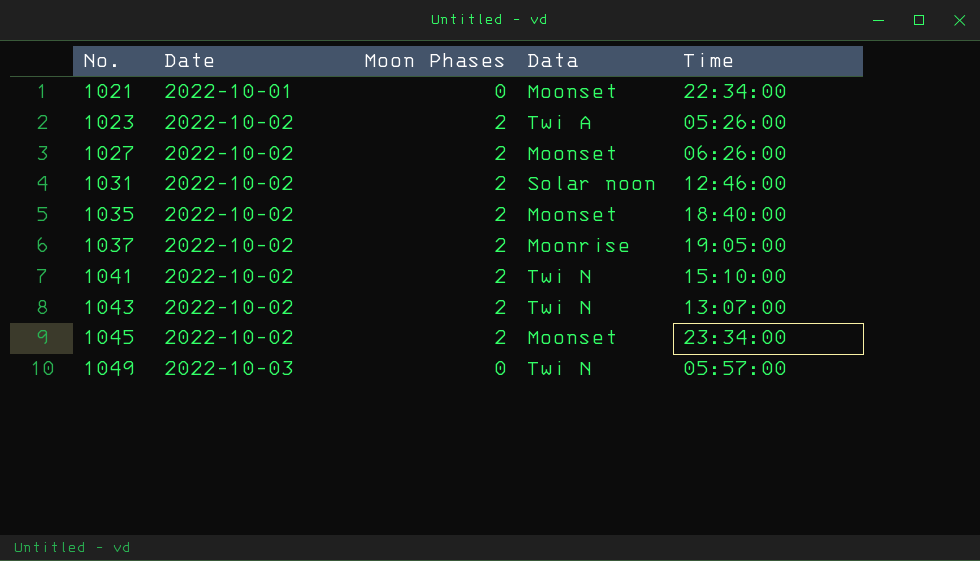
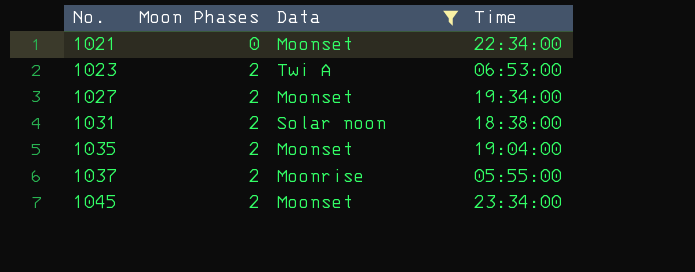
filter: none -> Data != Twi N
column Date | position: 2 -> none
1023 | Time: 05:26:00 -> 06:53:00
1027 | Time: 06:26:00 -> 19:34:00
1031 | Time: 12:46:00 -> 18:38:00
1035 | Time: 18:40:00 -> 19:04:00
1037 | Time: 19:05:00 -> 05:55:00

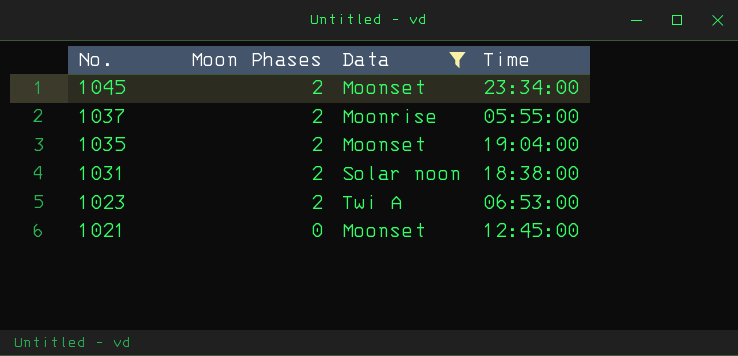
row order: No. ascending -> No. descending
row 1027: 2 | Moonset | 19:34:00 -> none
1021 | Time: 22:34:00 -> 12:45:00

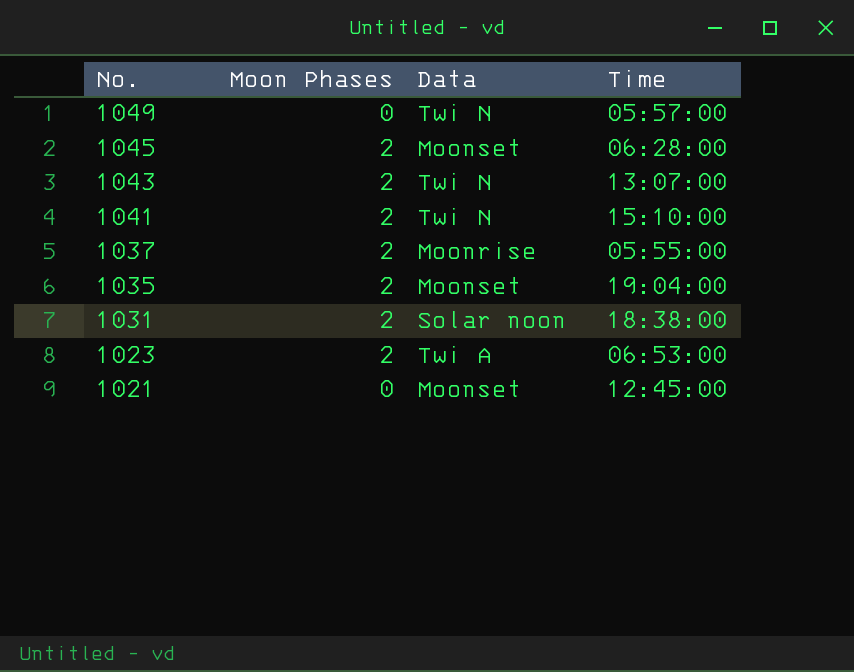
filter: Data != Twi N -> none
1045 | Time: 23:34:00 -> 06:28:00

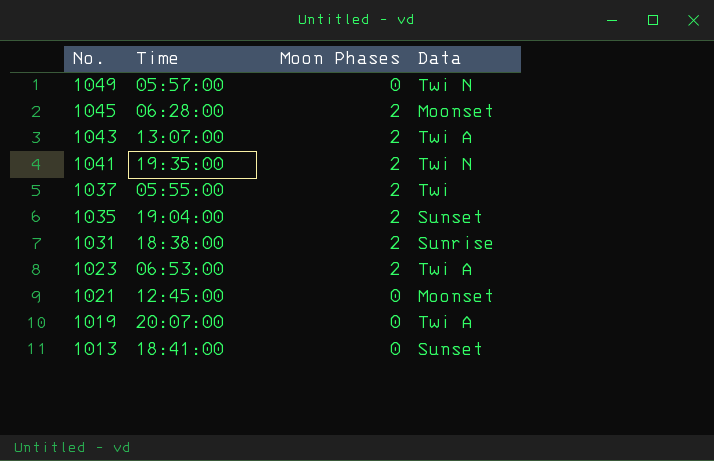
column Time | position: 4 -> 2
1043 | Data: Twi N -> Twi A
1041 | Time: 15:10:00 -> 19:35:00
1037 | Data: Moonrise -> Twi
1035 | Data: Moonset -> Sunset
1031 | Data: Solar noon -> Sunrise
row 1019: none -> 20:07:00 | 0 | Twi A
row 1013: none -> 18:41:00 | 0 | Sunset

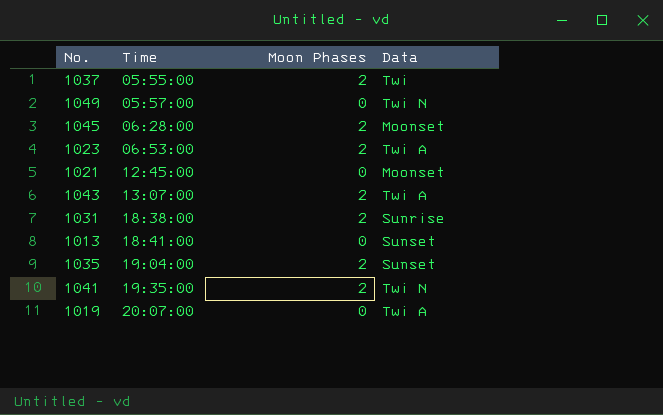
row order: No. descending -> Time ascending

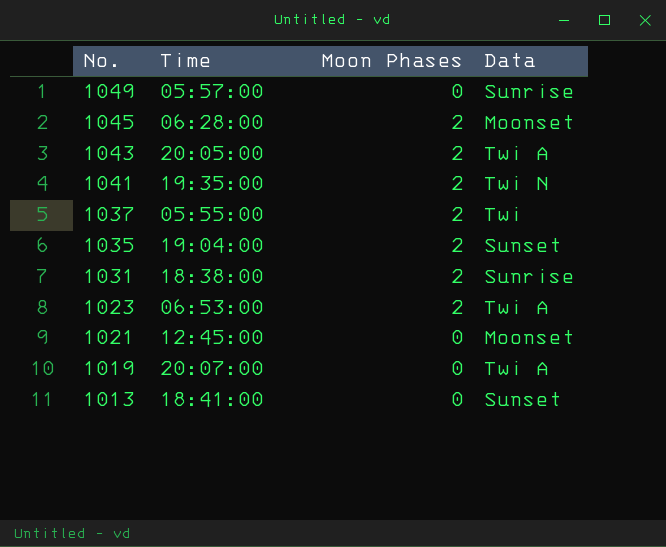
row order: Time ascending -> No. descending
1049 | Data: Twi N -> Sunrise
1043 | Time: 13:07:00 -> 20:05:00

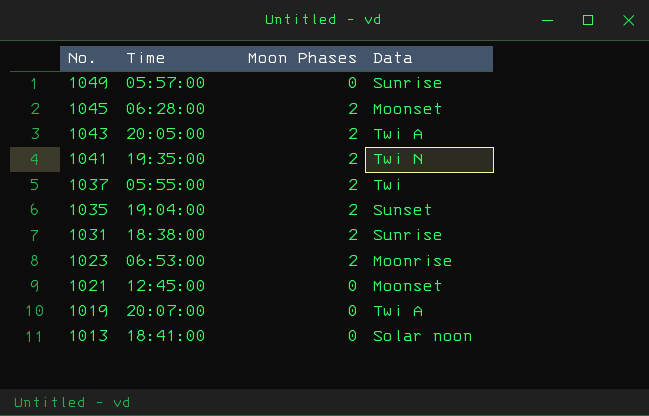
1023 | Data: Twi A -> Moonrise
1013 | Data: Sunset -> Solar noon

